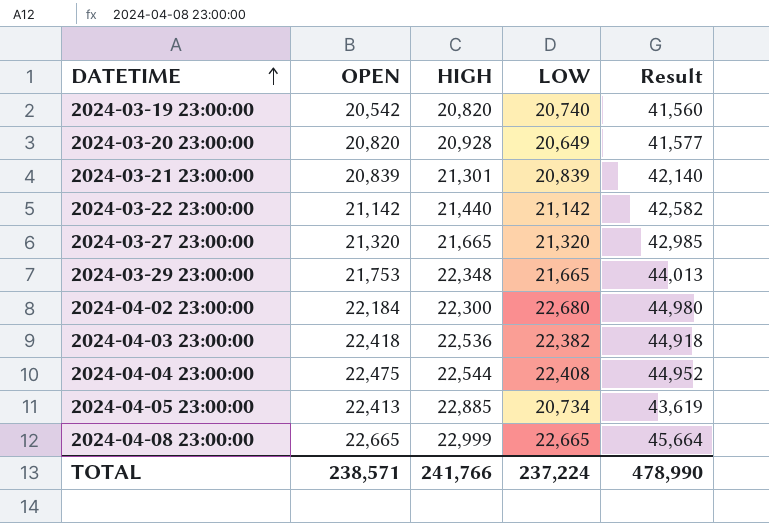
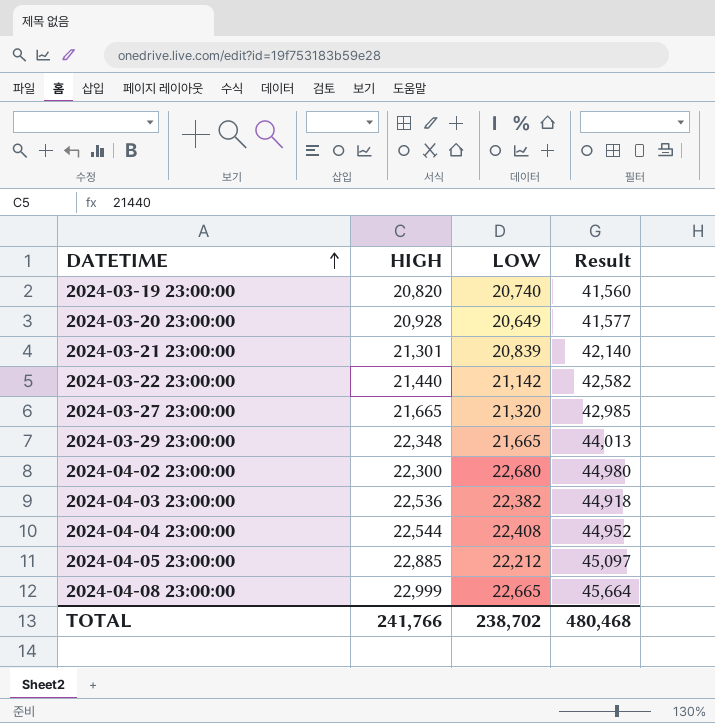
column OPEN | position: 2 -> none
2024-04-05 23:00:00 | LOW: 20,734 -> 22,212
2024-04-05 23:00:00 | Result: 43,619 -> 45,097
TOTAL | LOW: 237,224 -> 238,702
TOTAL | Result: 478,990 -> 480,468

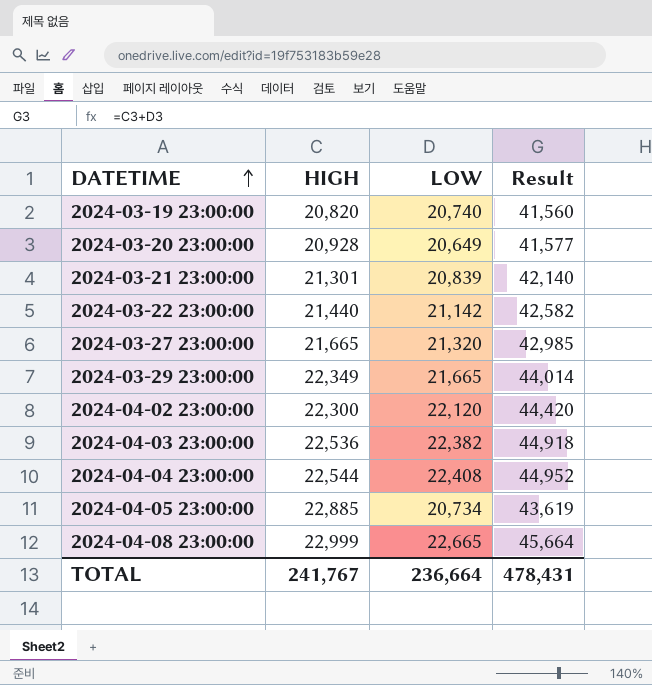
2024-03-29 23:00:00 | HIGH: 22,348 -> 22,349
2024-03-29 23:00:00 | Result: 44,013 -> 44,014
2024-04-02 23:00:00 | LOW: 22,680 -> 22,120
2024-04-02 23:00:00 | Result: 44,980 -> 44,420
2024-04-05 23:00:00 | LOW: 22,212 -> 20,734
2024-04-05 23:00:00 | Result: 45,097 -> 43,619
TOTAL | HIGH: 241,766 -> 241,767
TOTAL | LOW: 238,702 -> 236,664
TOTAL | Result: 480,468 -> 478,431

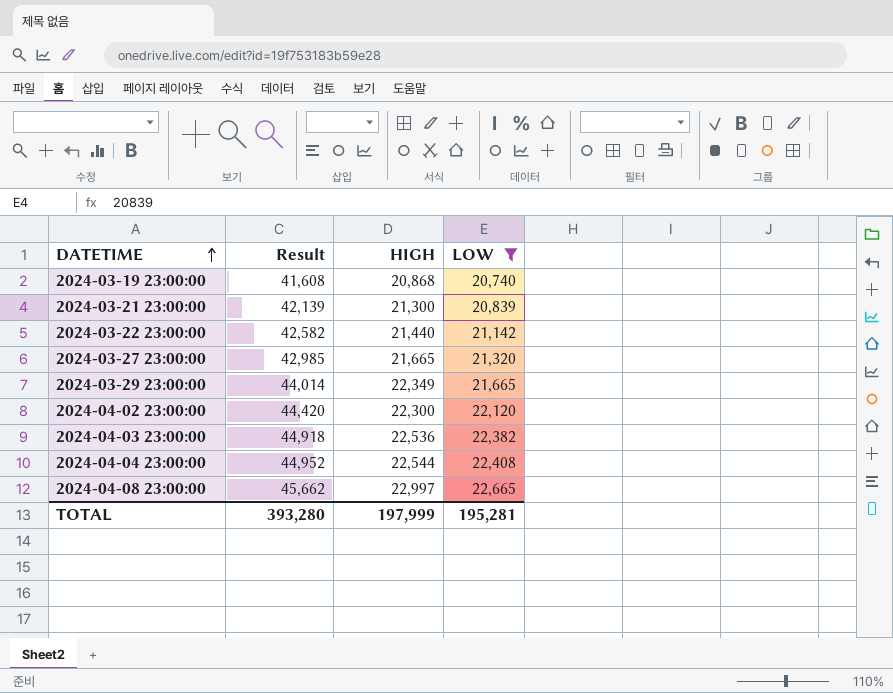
filter: none -> LOW >= 20,740
column Result | position: 4 -> 2
2024-03-19 23:00:00 | Result: 41,560 -> 41,608
2024-03-19 23:00:00 | HIGH: 20,820 -> 20,868
2024-03-21 23:00:00 | Result: 42,140 -> 42,139
2024-03-21 23:00:00 | HIGH: 21,301 -> 21,300
2024-04-08 23:00:00 | Result: 45,664 -> 45,662
2024-04-08 23:00:00 | HIGH: 22,999 -> 22,997
TOTAL | Result: 478,431 -> 393,280
TOTAL | HIGH: 241,767 -> 197,999
TOTAL | LOW: 236,664 -> 195,281

